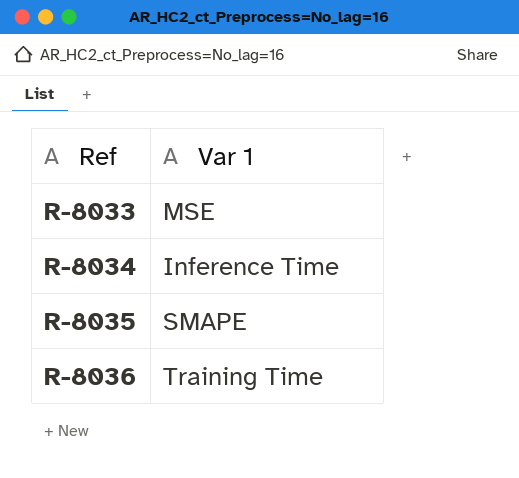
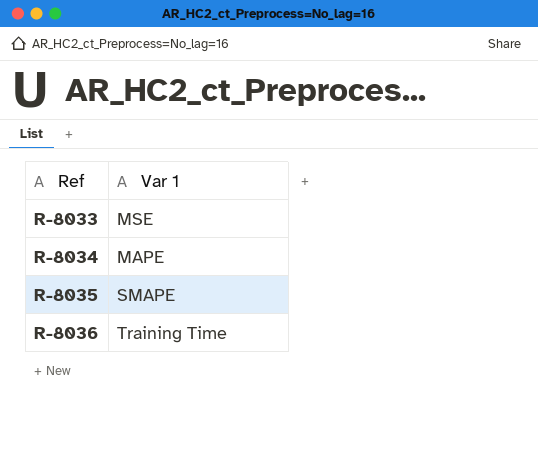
R-8034 | Var 1: Inference Time -> MAPE

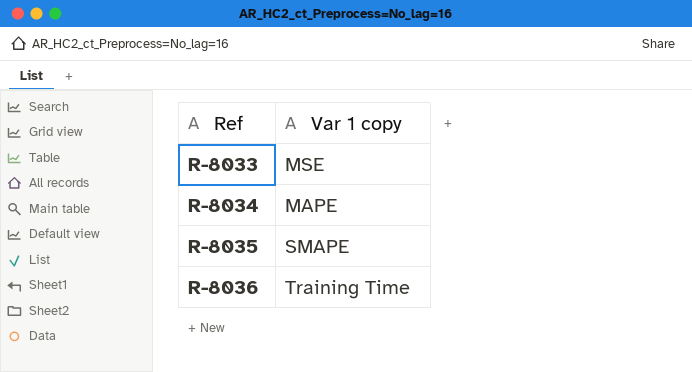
column name: Var 1 -> Var 1 copy

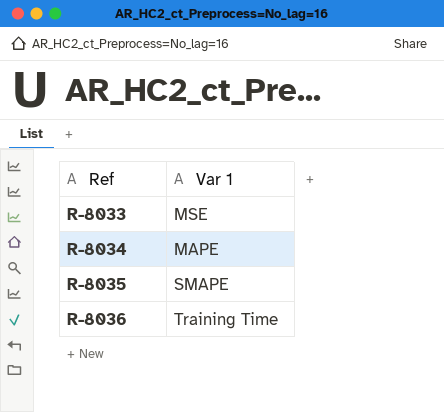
column name: Var 1 copy -> Var 1

